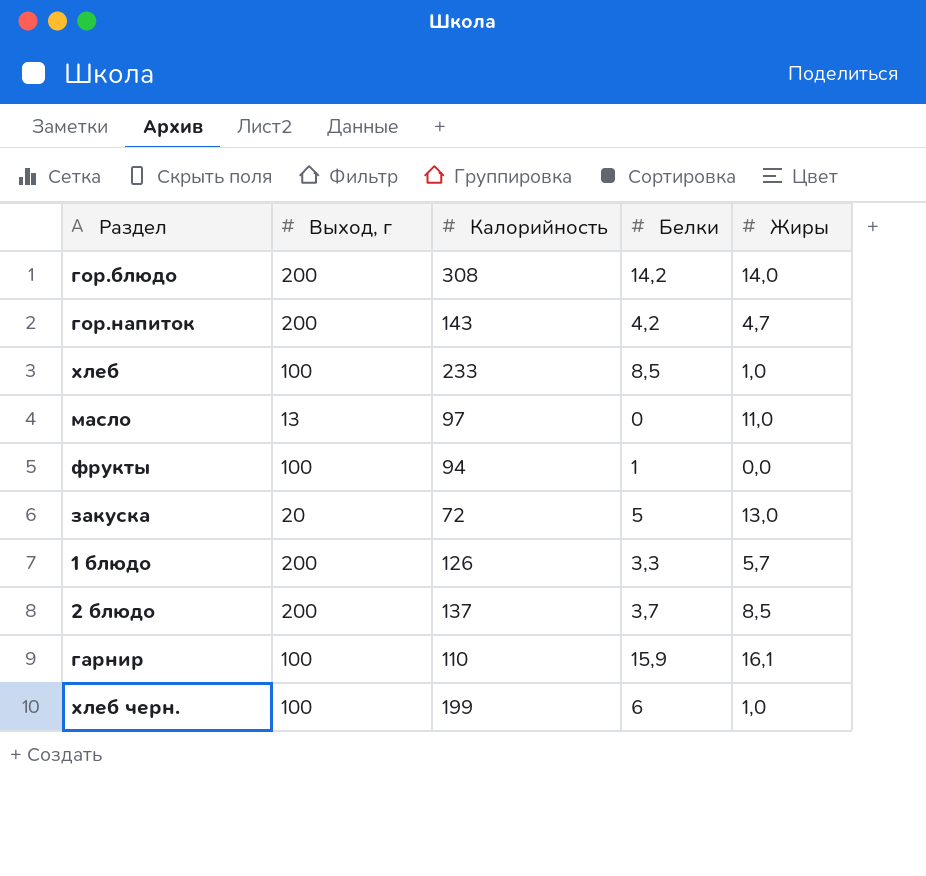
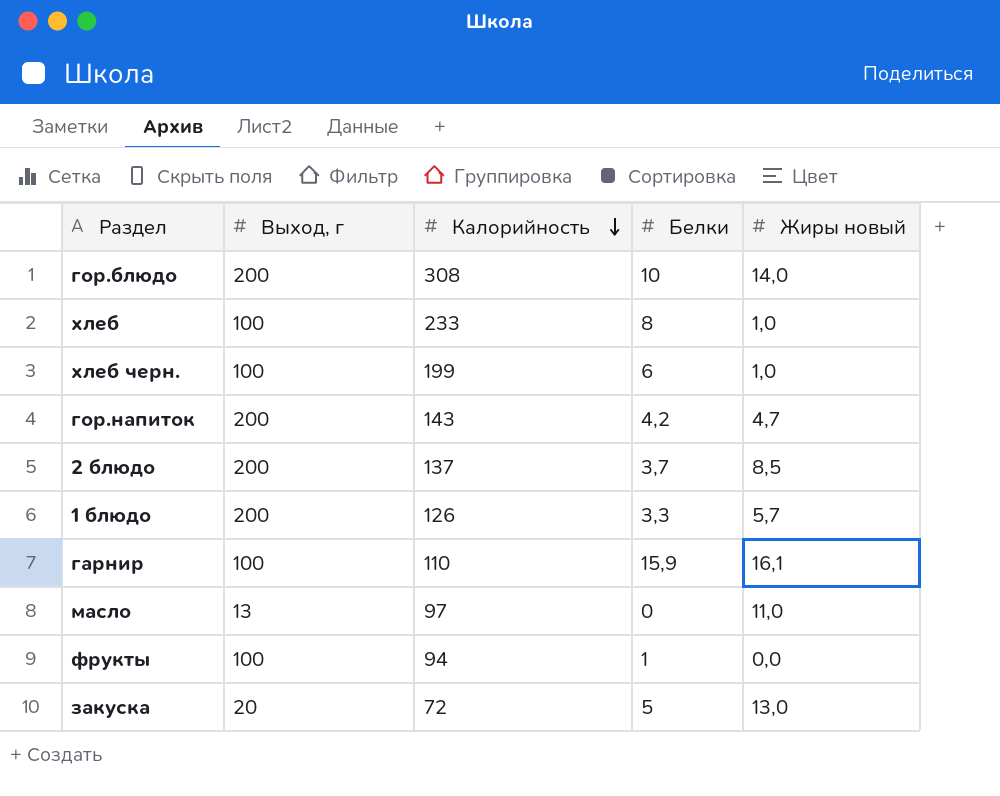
row order: none -> Калорийность descending
column name: Жиры -> Жиры новый
гор.блюдо | Белки: 14,2 -> 10
хлеб | Белки: 8,5 -> 8

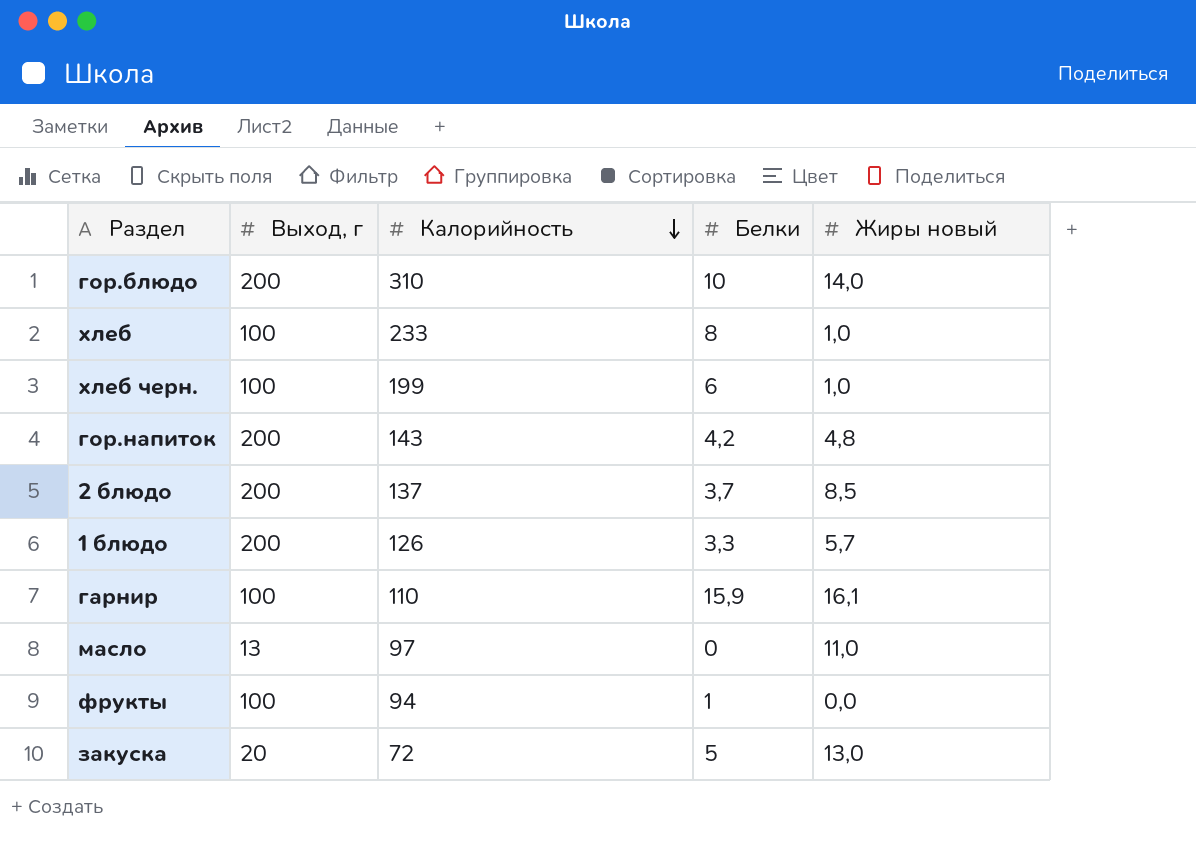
гор.блюдо | Калорийность: 308 -> 310
гор.напиток | Жиры новый: 4,7 -> 4,8

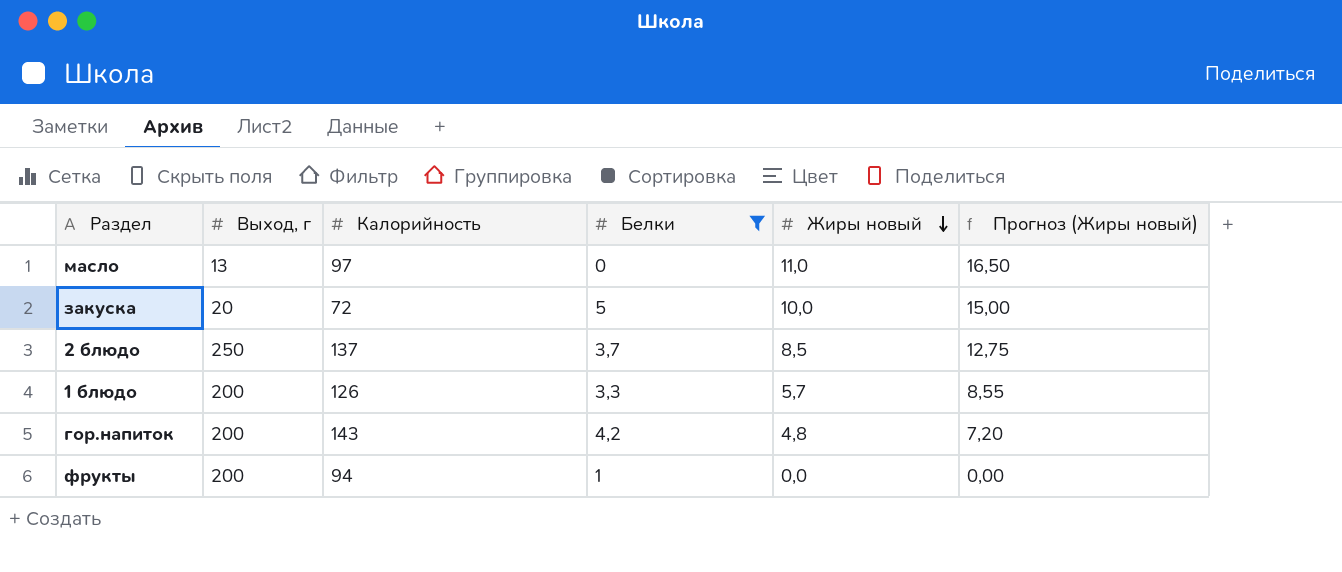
filter: none -> Белки <= 5
row order: Калорийность descending -> Жиры новый descending
column Прогноз (Жиры новый) | formula: none -> [Жиры новый] * 1,5
закуска | Жиры новый: 13,0 -> 10,0
2 блюдо | Выход, г: 200 -> 250
фрукты | Выход, г: 100 -> 200

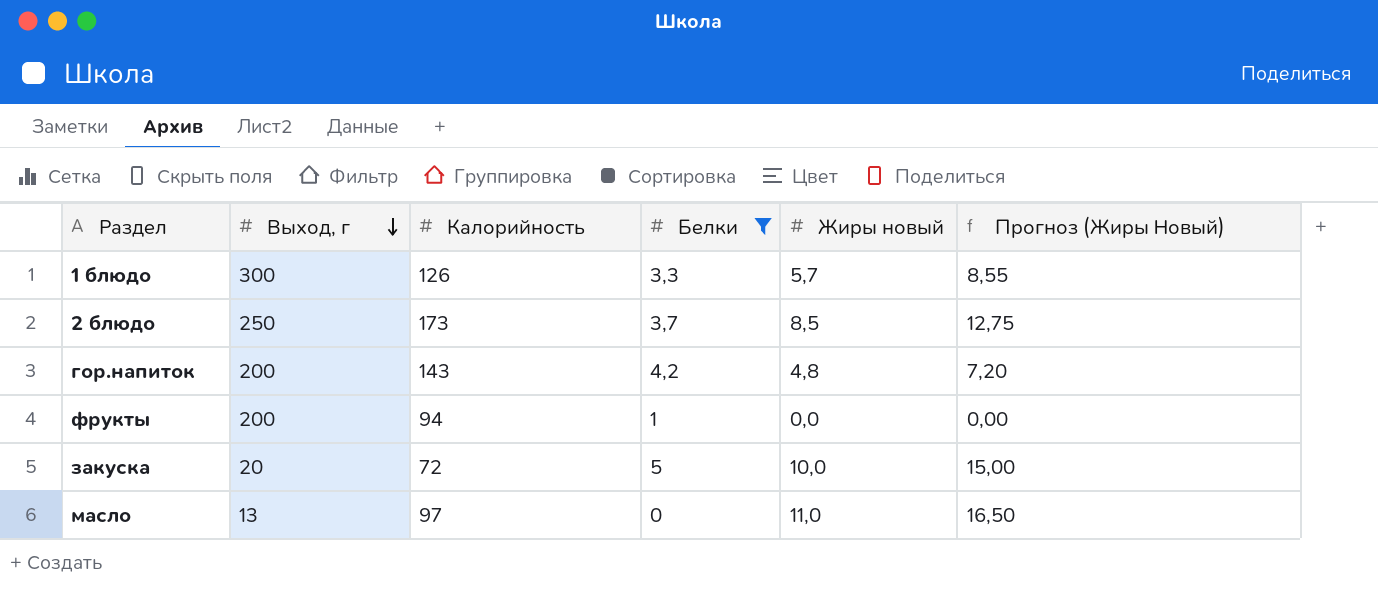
row order: Жиры новый descending -> Выход, г descending
column name: Прогноз (Жиры новый) -> Прогноз (Жиры Новый)
1 блюдо | Выход, г: 200 -> 300
2 блюдо | Калорийность: 137 -> 173

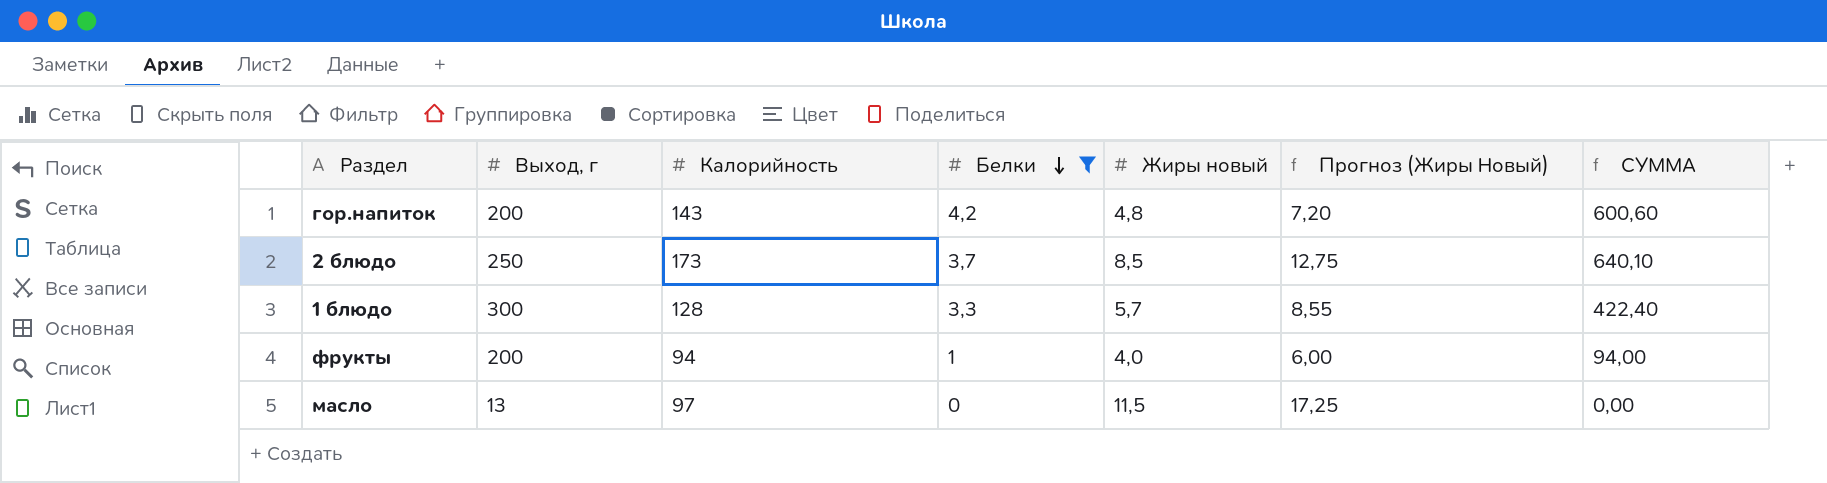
row order: Выход, г descending -> Белки descending
column СУММА | formula: none -> [Калорийность] * [Белки]
row закуска: 20 | 72 | 5 | 10,0 | 15,00 -> none
1 блюдо | Калорийность: 126 -> 128
фрукты | Жиры новый: 0,0 -> 4,0
фрукты | Прогноз (Жиры Новый): 0,00 -> 6,00
масло | Жиры новый: 11,0 -> 11,5
масло | Прогноз (Жиры Новый): 16,50 -> 17,25

